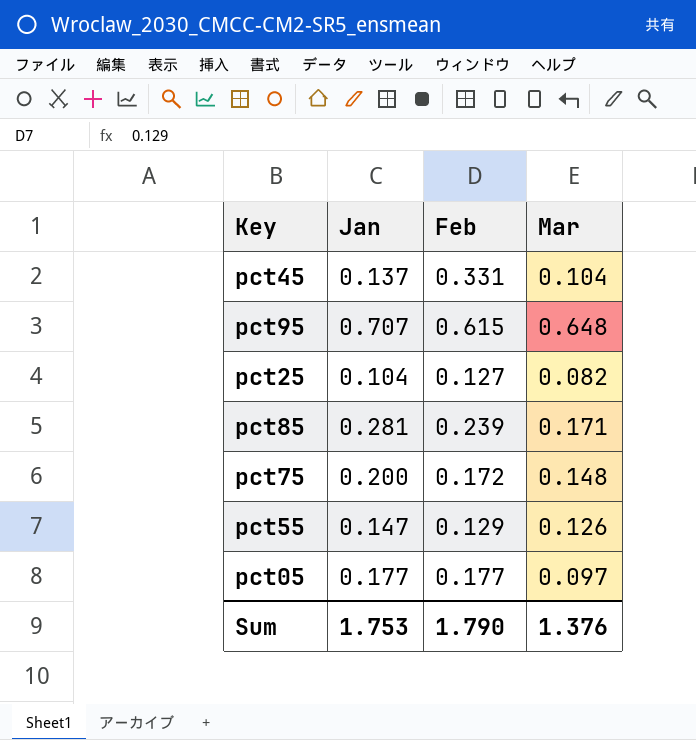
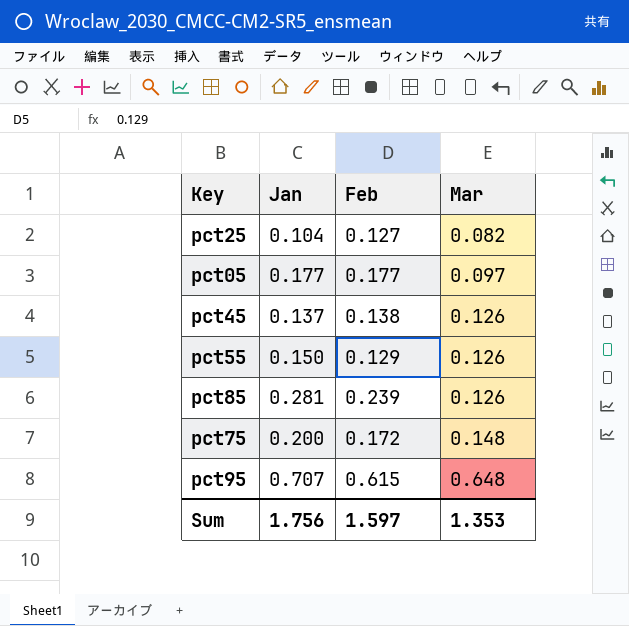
row order: none -> Mar ascending
pct45 | Feb: 0.331 -> 0.138
pct45 | Mar: 0.104 -> 0.126
pct55 | Jan: 0.147 -> 0.150
pct85 | Mar: 0.171 -> 0.126
Sum | Jan: 1.753 -> 1.756
Sum | Feb: 1.790 -> 1.597
Sum | Mar: 1.376 -> 1.353

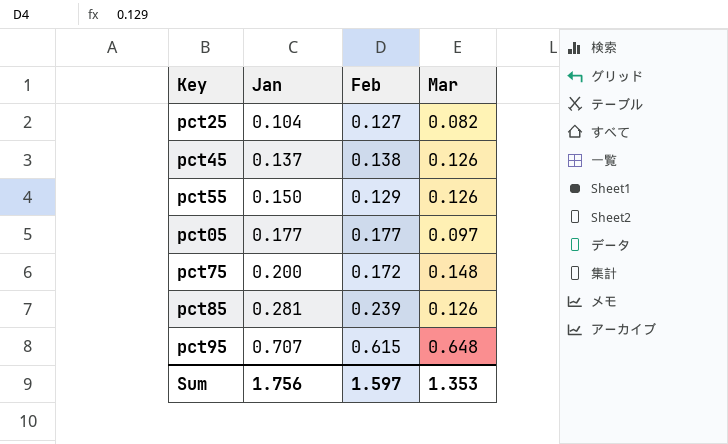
row order: Mar ascending -> Jan ascending

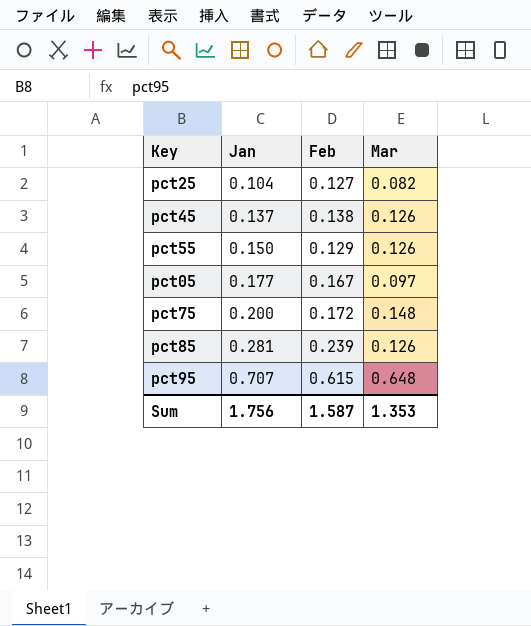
pct05 | Feb: 0.177 -> 0.167
Sum | Feb: 1.597 -> 1.587

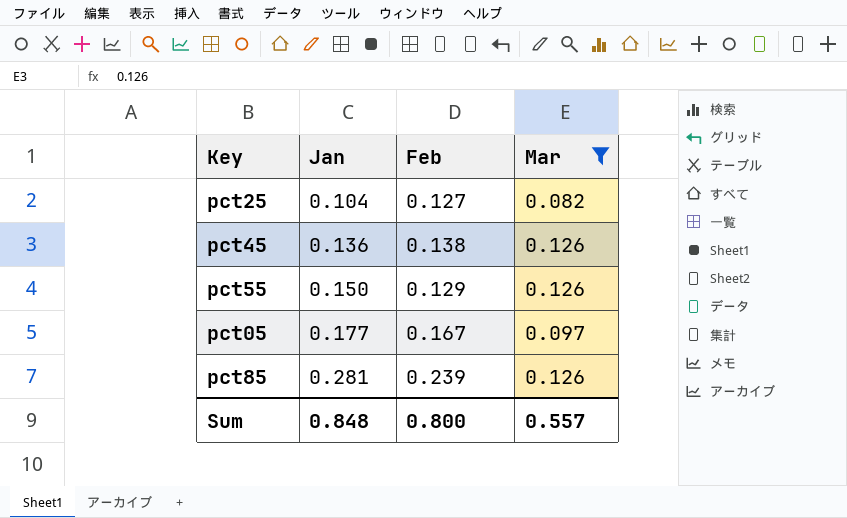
filter: none -> Mar <= 0.126
pct45 | Jan: 0.137 -> 0.136
Sum | Jan: 1.756 -> 0.848
Sum | Feb: 1.587 -> 0.800
Sum | Mar: 1.353 -> 0.557

